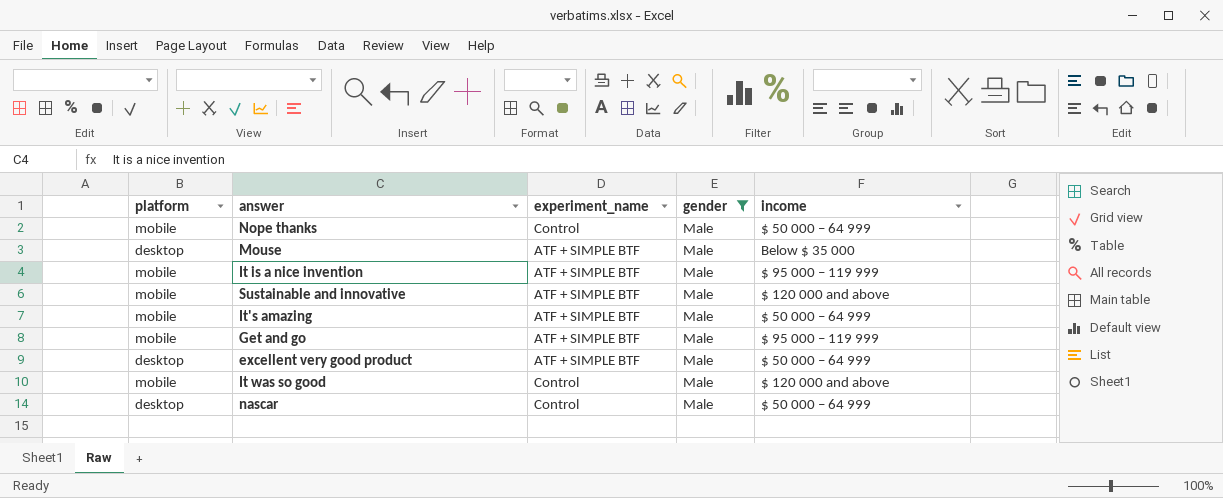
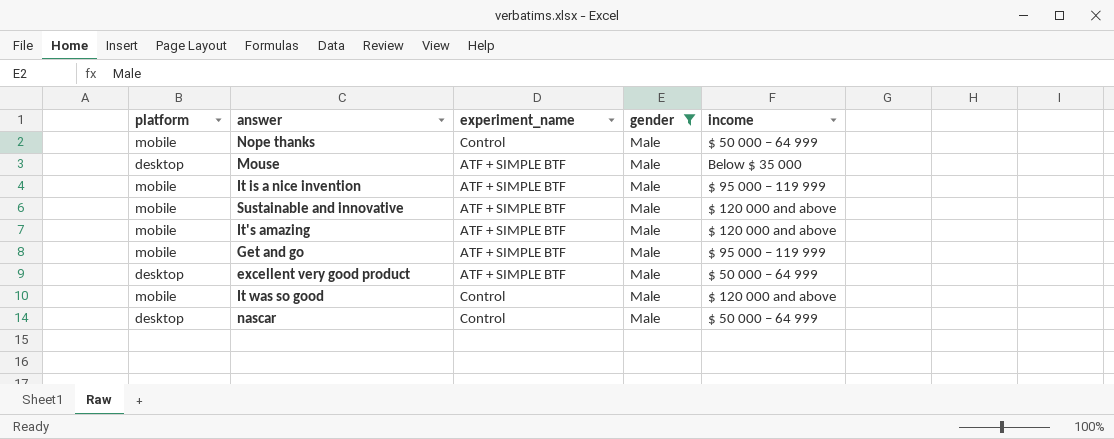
It's amazing | income: $ 50 000 – 64 999 -> $ 120 000 and above

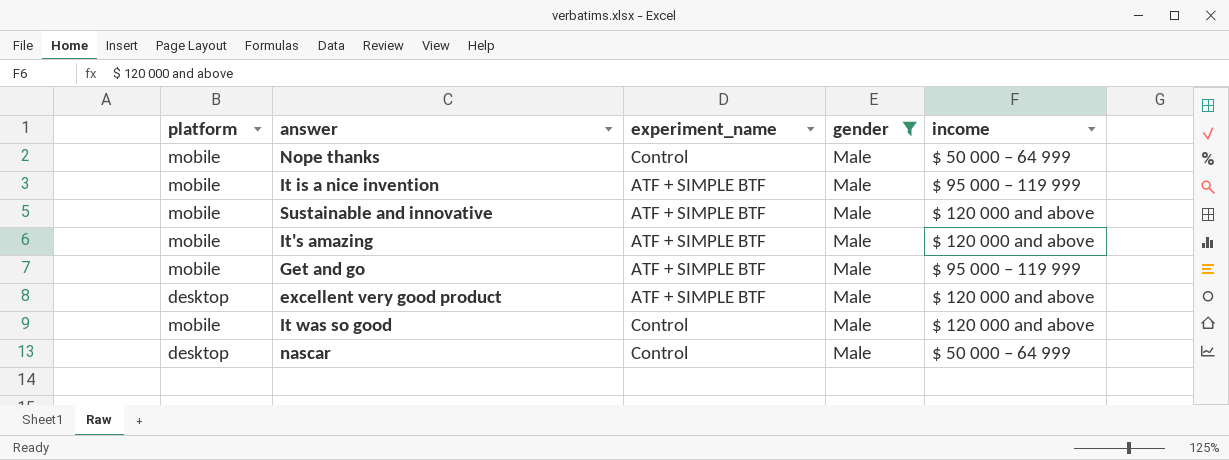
row Mouse: desktop | ATF + SIMPLE BTF | Male | Below $ 35 000 -> none
excellent very good product | income: $ 50 000 – 64 999 -> $ 120 000 and above

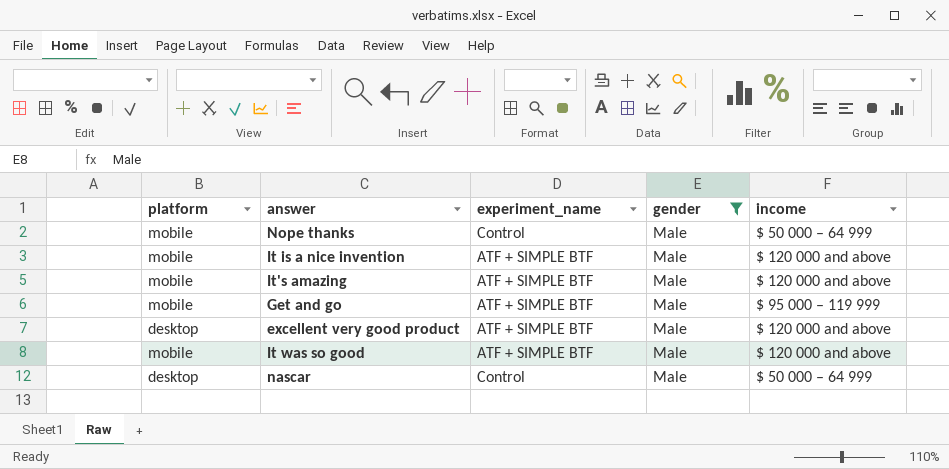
row Sustainable and innovative: mobile | ATF + SIMPLE BTF | Male | $ 120 000 and above -> none
It is a nice invention | income: $ 95 000 – 119 999 -> $ 120 000 and above
It was so good | experiment_name: Control -> ATF + SIMPLE BTF

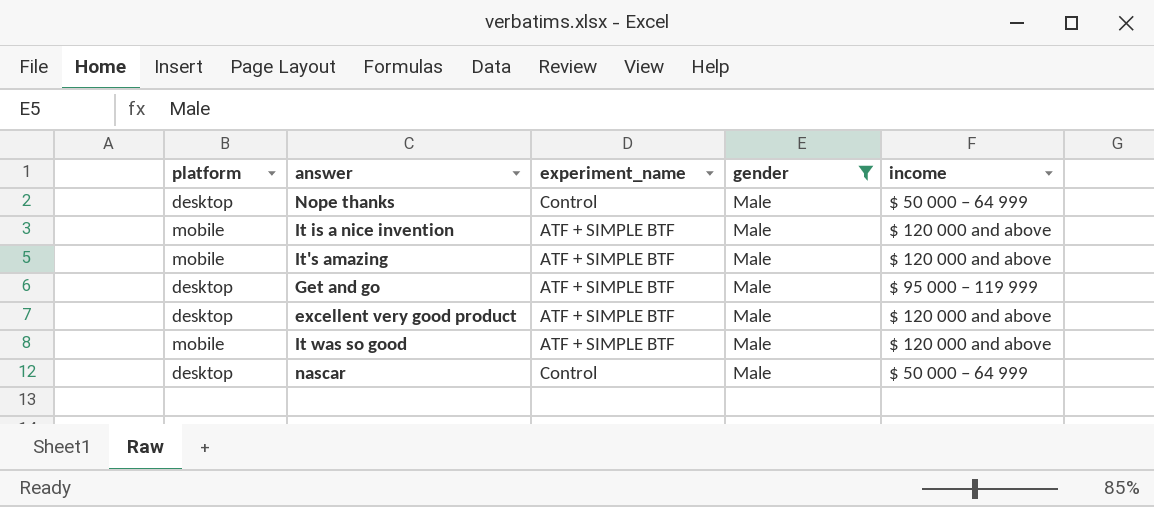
Nope thanks | platform: mobile -> desktop
Get and go | platform: mobile -> desktop

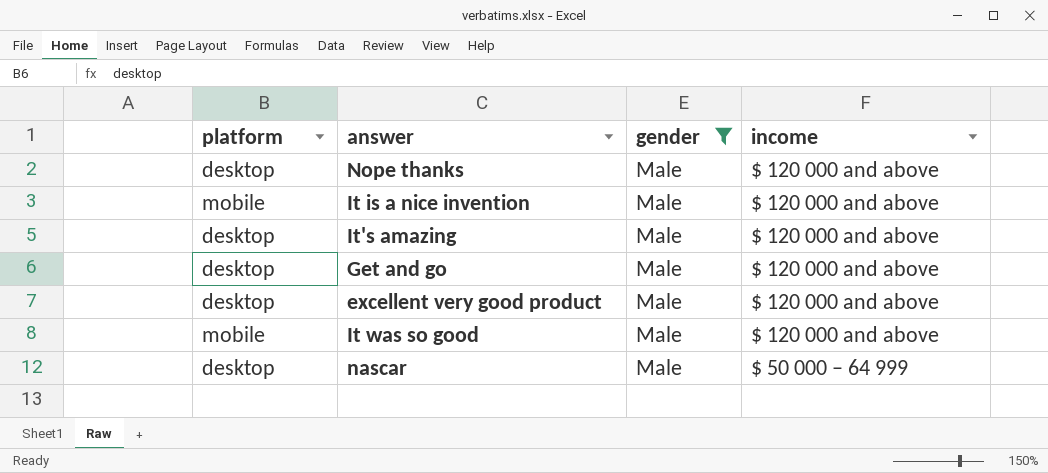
column experiment_name | position: 3 -> none
Nope thanks | income: $ 50 000 – 64 999 -> $ 120 000 and above
It's amazing | platform: mobile -> desktop
Get and go | income: $ 95 000 – 119 999 -> $ 120 000 and above

